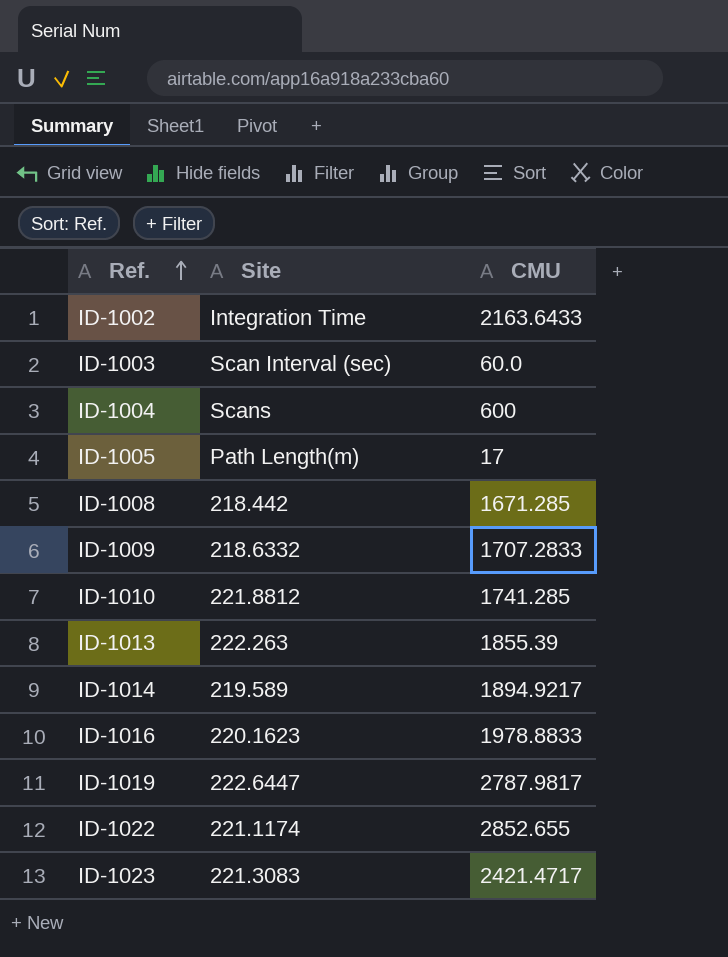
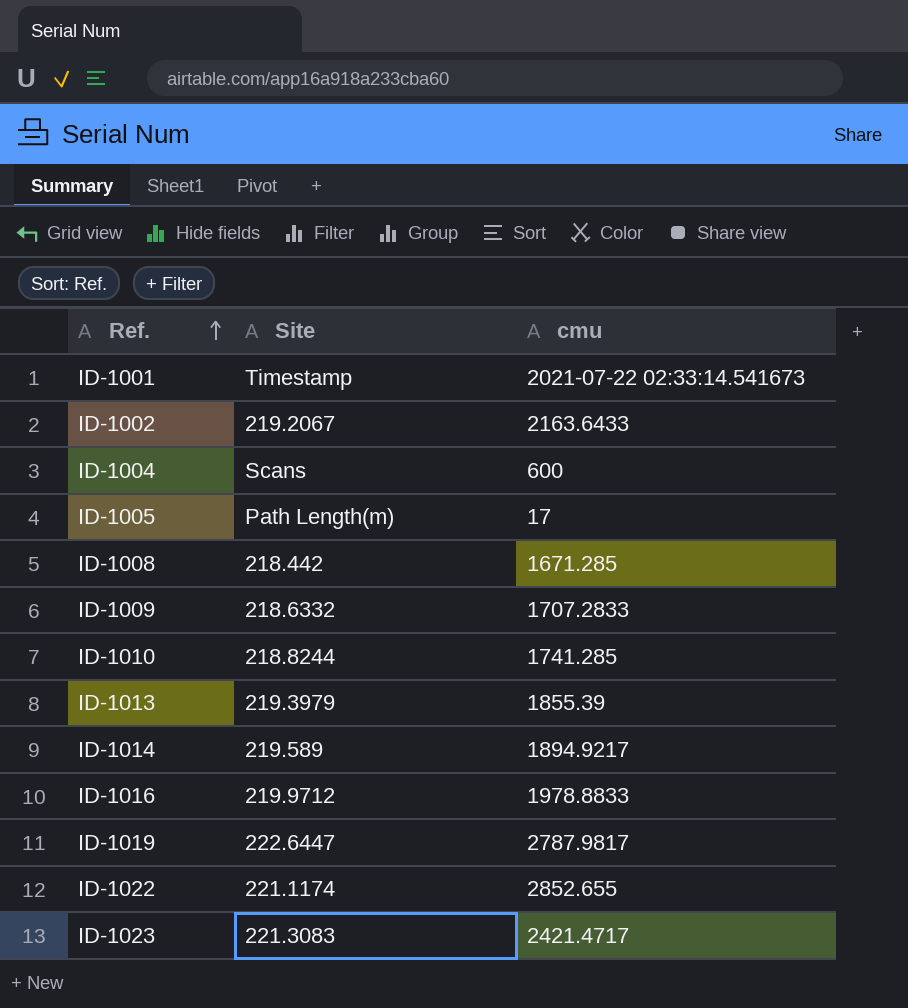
column name: CMU -> cmu
row ID-1003: Scan Interval (sec) | 60.0 -> none
row ID-1001: none -> Timestamp | 2021-07-22 02:33:14.541673
ID-1002 | Site: Integration Time -> 219.2067
ID-1010 | Site: 221.8812 -> 218.8244
ID-1013 | Site: 222.263 -> 219.3979
ID-1016 | Site: 220.1623 -> 219.9712

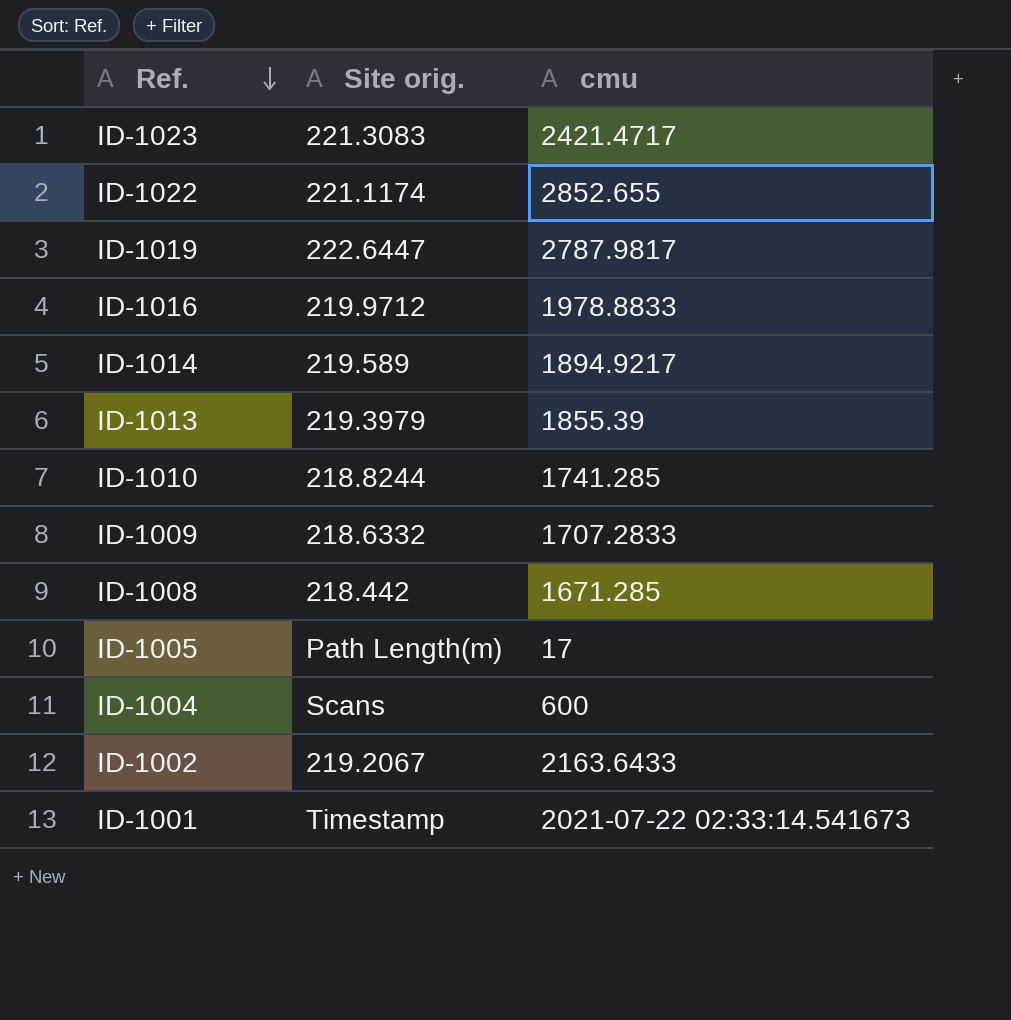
row order: Ref. ascending -> Ref. descending
column name: Site -> Site orig.

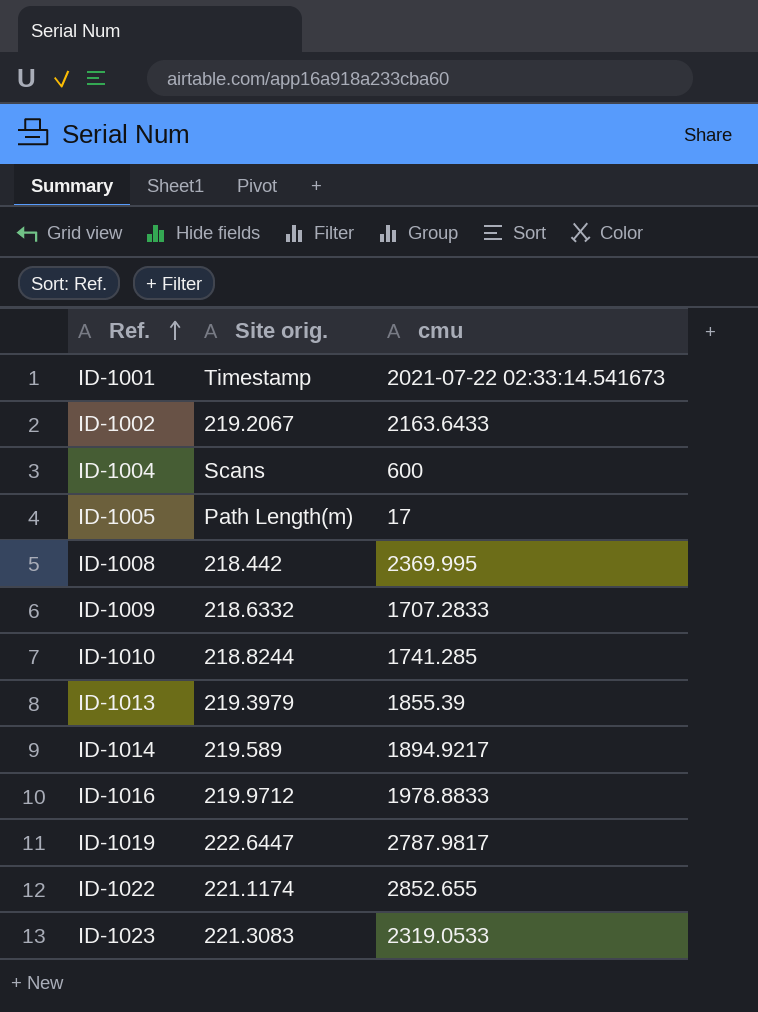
row order: Ref. descending -> Ref. ascending
ID-1008 | cmu: 1671.285 -> 2369.995
ID-1023 | cmu: 2421.4717 -> 2319.0533

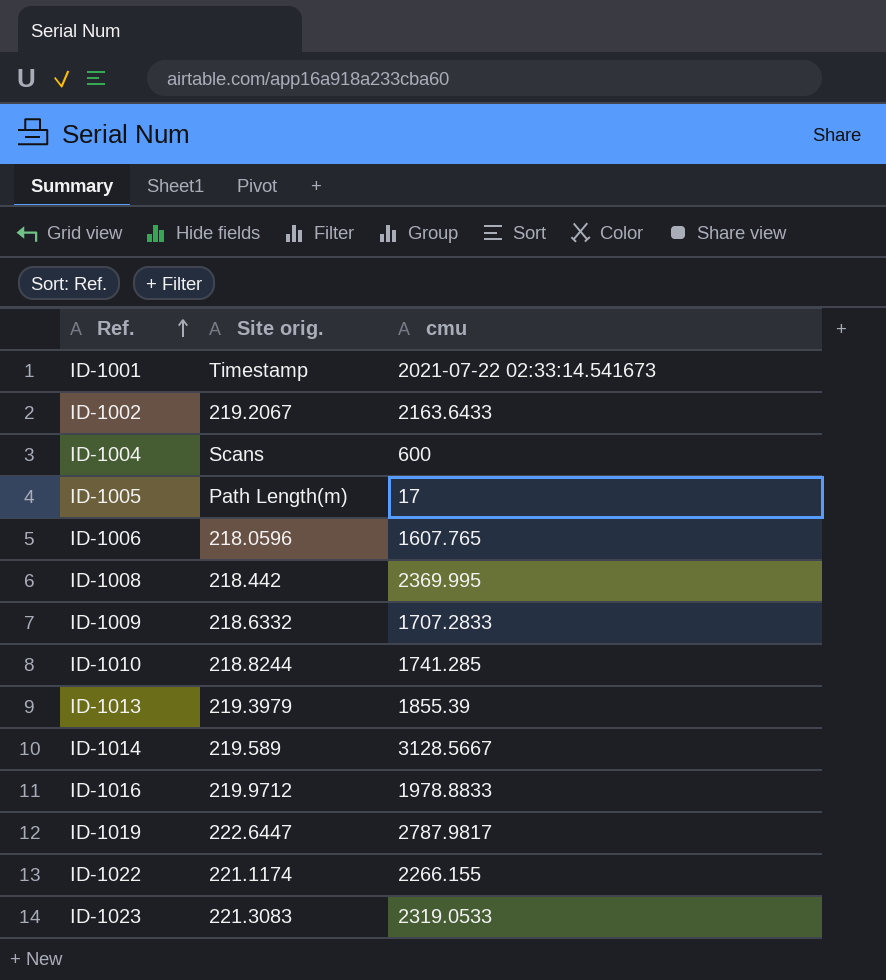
row ID-1006: none -> 218.0596 | 1607.765
ID-1014 | cmu: 1894.9217 -> 3128.5667
ID-1022 | cmu: 2852.655 -> 2266.155

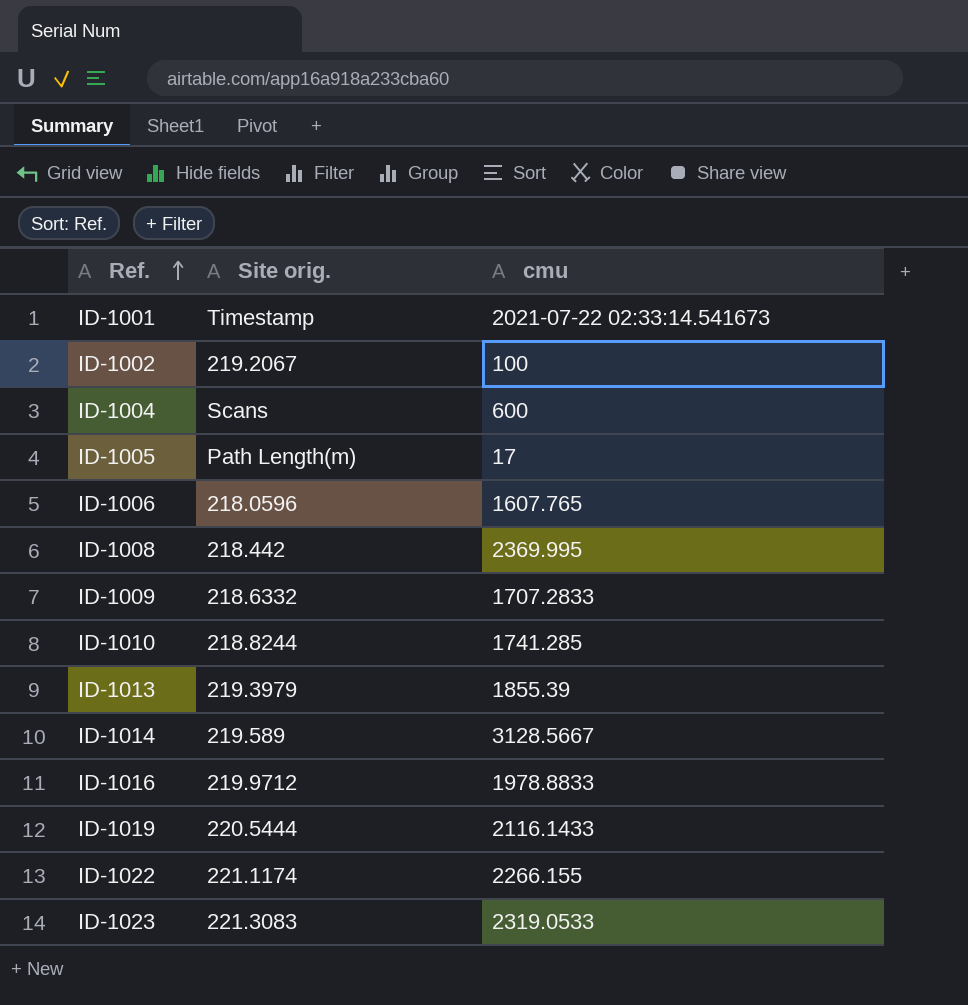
ID-1002 | cmu: 2163.6433 -> 100
ID-1019 | Site orig.: 222.6447 -> 220.5444
ID-1019 | cmu: 2787.9817 -> 2116.1433

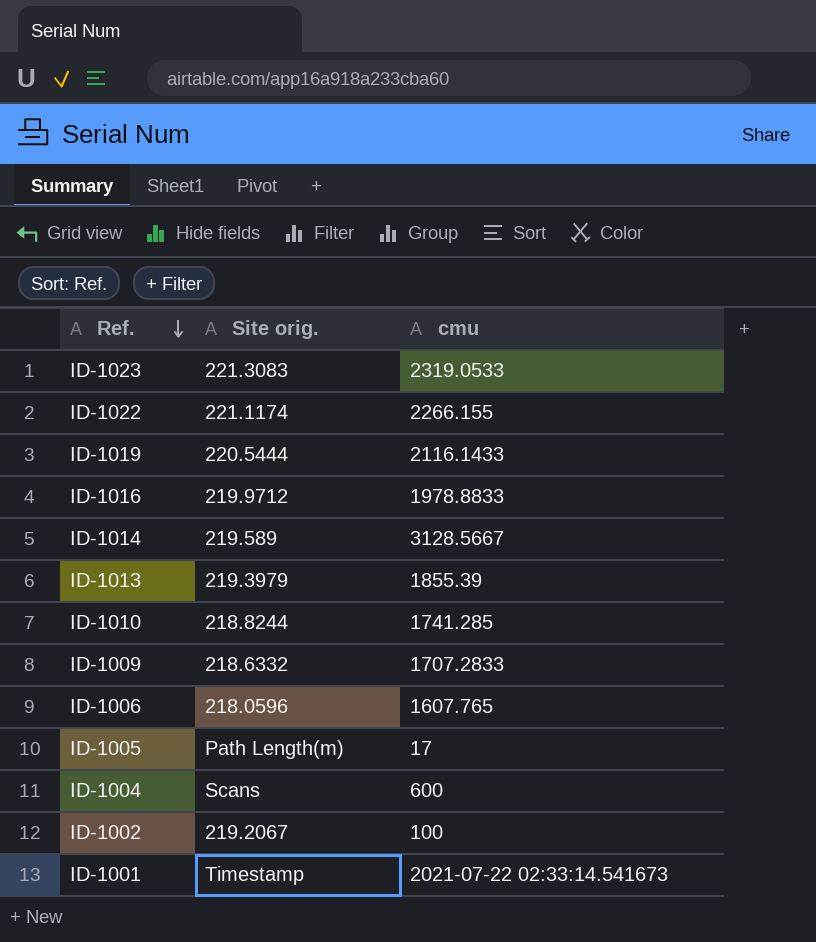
row order: Ref. ascending -> Ref. descending
row ID-1008: 218.442 | 2369.995 -> none

